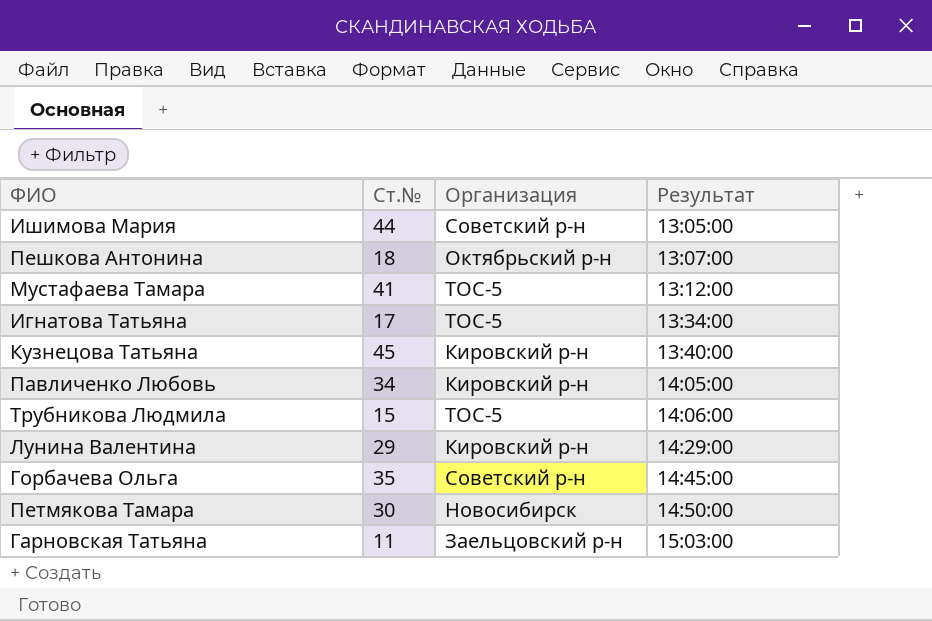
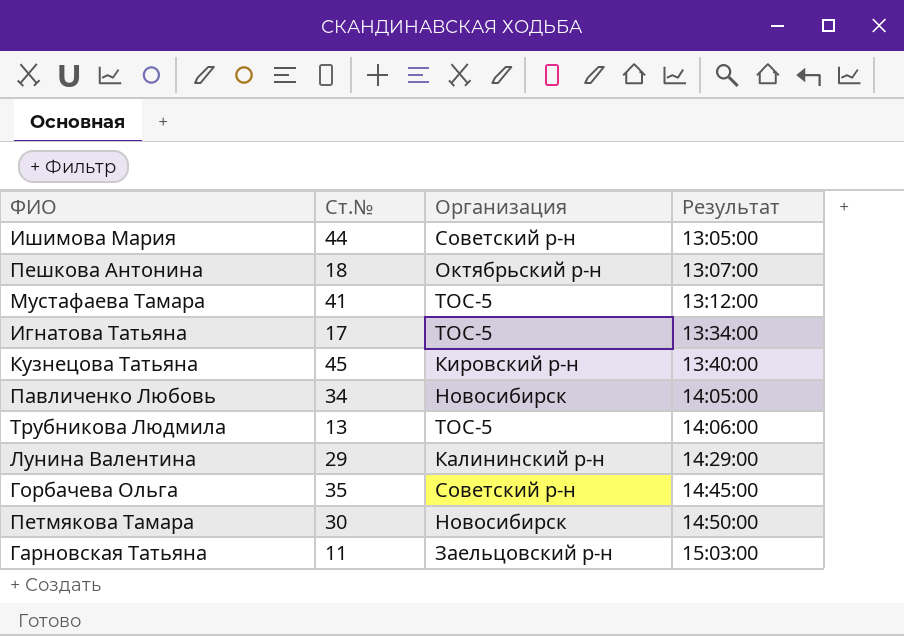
Павличенко Любовь | Организация: Кировский р-н -> Новосибирск
Трубникова Людмила | Ст.№: 15 -> 13
Лунина Валентина | Организация: Кировский р-н -> Калининский р-н

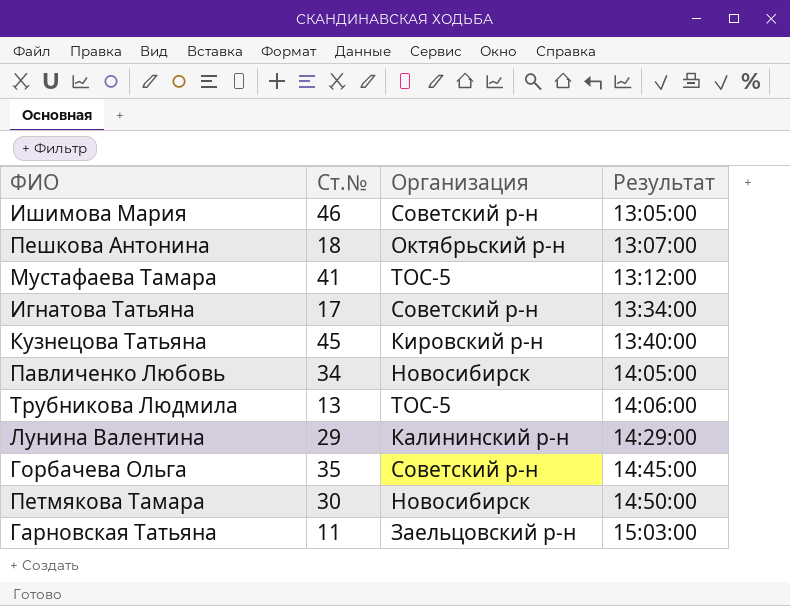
Ишимова Мария | Ст.№: 44 -> 46
Игнатова Татьяна | Организация: ТОС-5 -> Советский р-н

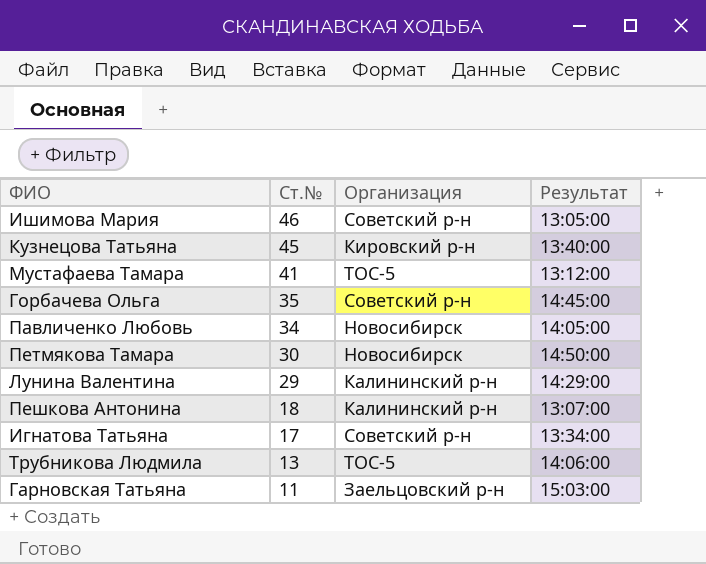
row order: Результат ascending -> Ст.№ descending
Пешкова Антонина | Организация: Октябрьский р-н -> Калининский р-н

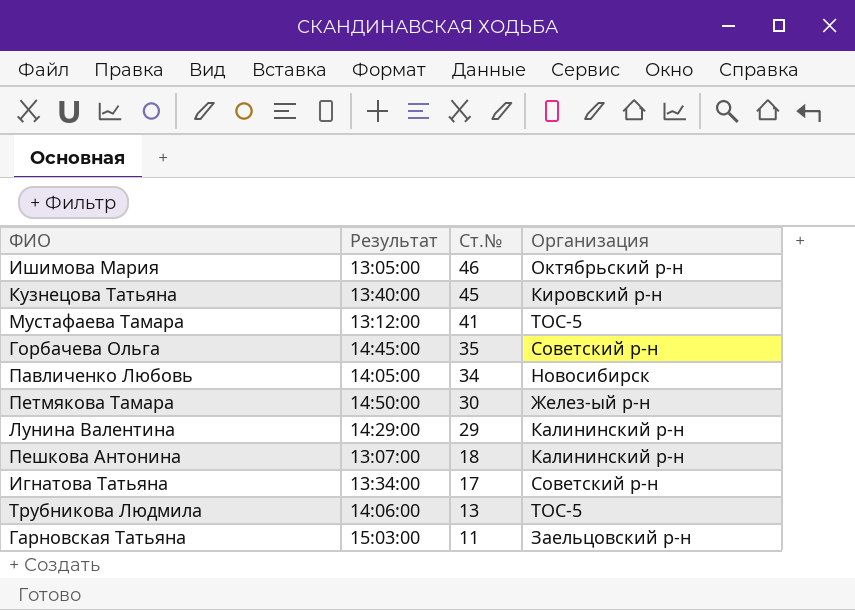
column Результат | position: 4 -> 2
Ишимова Мария | Организация: Советский р-н -> Октябрьский р-н
Петмякова Тамара | Организация: Новосибирск -> Желез-ый р-н

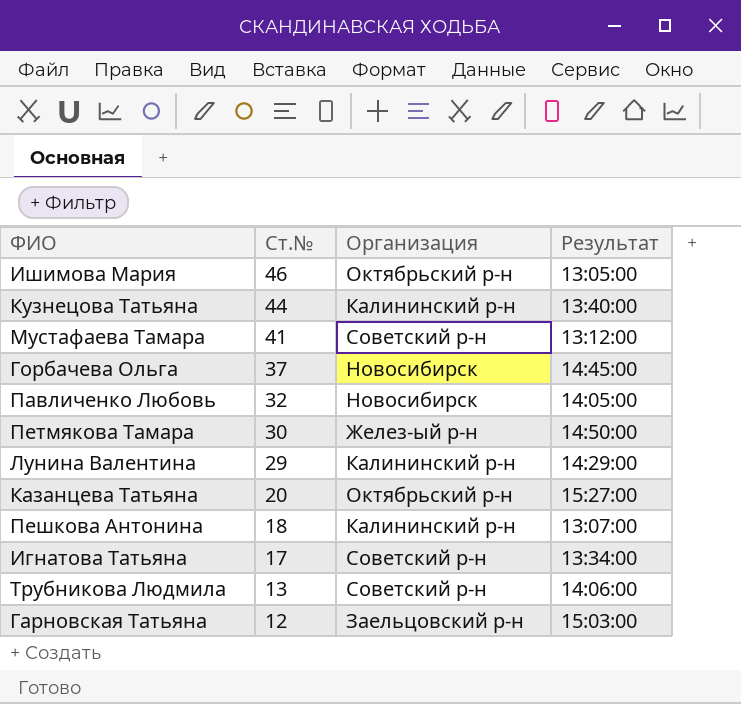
column Результат | position: 2 -> 4
Кузнецова Татьяна | Ст.№: 45 -> 44
Кузнецова Татьяна | Организация: Кировский р-н -> Калининский р-н
Мустафаева Тамара | Организация: ТОС-5 -> Советский р-н
Горбачева Ольга | Ст.№: 35 -> 37
Горбачева Ольга | Организация: Советский р-н -> Новосибирск
Павличенко Любовь | Ст.№: 34 -> 32
row Казанцева Татьяна: none -> 20 | Октябрьский р-н | 15:27:00
Трубникова Людмила | Организация: ТОС-5 -> Советский р-н
Гарновская Татьяна | Ст.№: 11 -> 12

